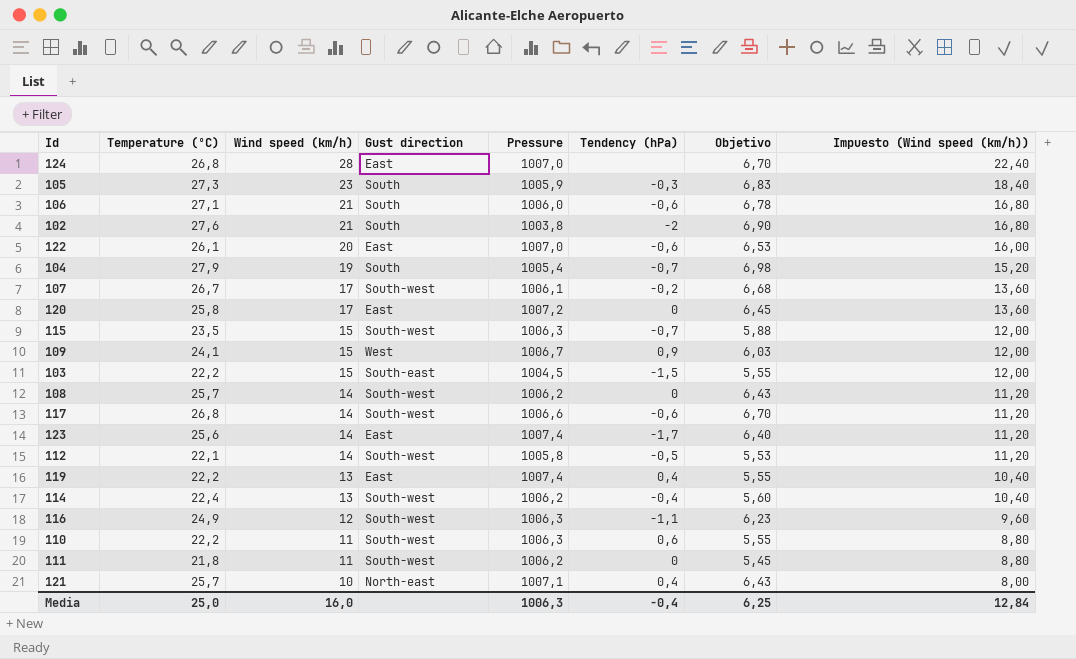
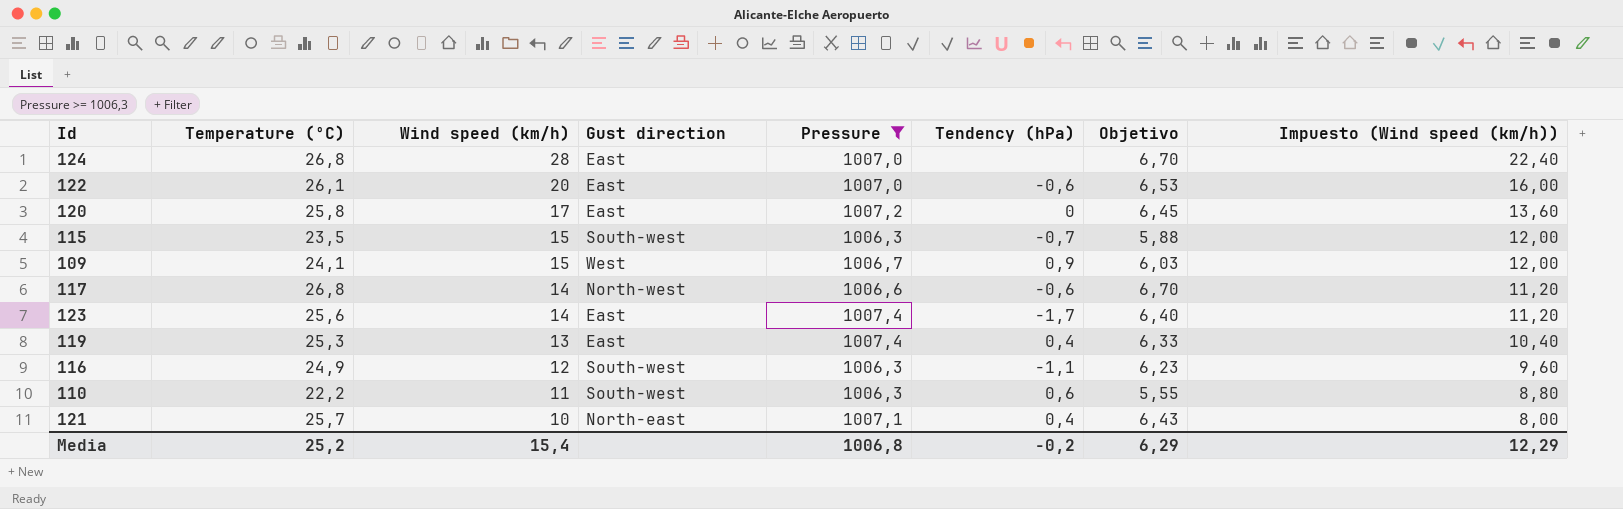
filter: none -> Pressure >= 1006,3
117 | Gust direction: South-west -> North-west
119 | Temperature (ºC): 22,2 -> 25,3
119 | Objetivo: 5,55 -> 6,33
Media | Temperature (ºC): 25,0 -> 25,2
Media | Wind speed (km/h): 16,0 -> 15,4
Media | Pressure: 1006,3 -> 1006,8
Media | Tendency (hPa): -0,4 -> -0,2
Media | Objetivo: 6,25 -> 6,29
Media | Impuesto (Wind speed (km/h)): 12,84 -> 12,29

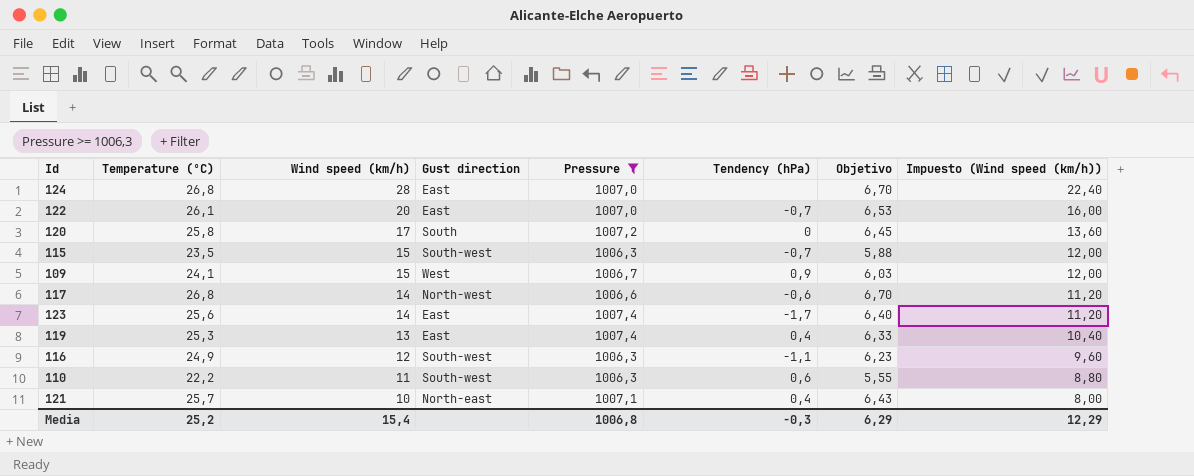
122 | Tendency (hPa): -0,6 -> -0,7
120 | Gust direction: East -> South
Media | Tendency (hPa): -0,2 -> -0,3

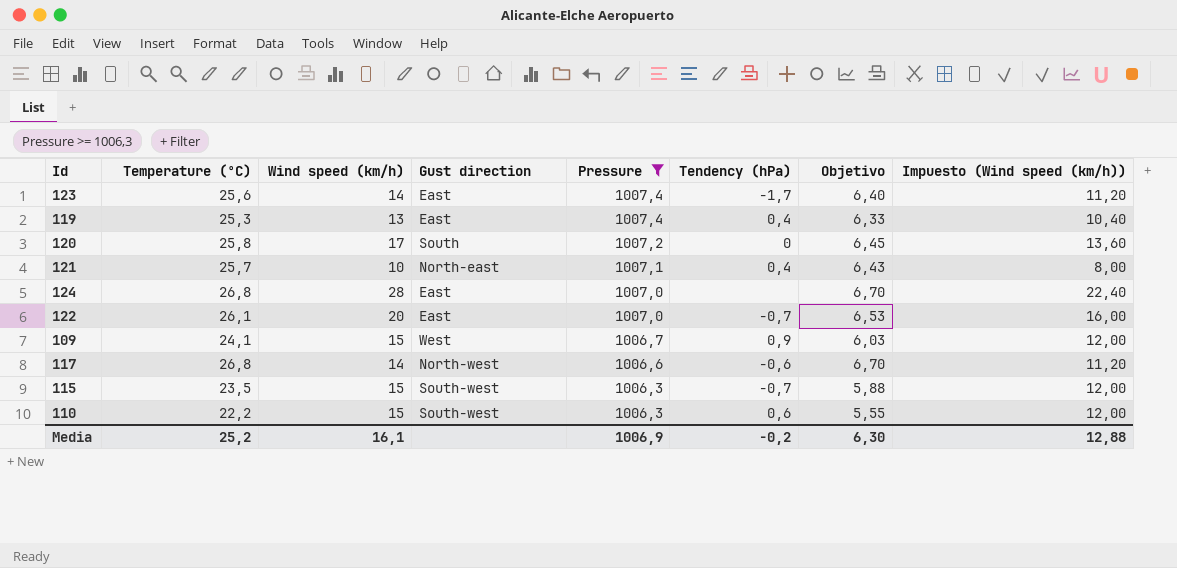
row order: Wind speed (km/h) descending -> Pressure descending
row 116: 24,9 | 12 | South-west | 1006,3 | -1,1 | 6,23 | 9,60 -> none
110 | Wind speed (km/h): 11 -> 15
110 | Impuesto (Wind speed (km/h)): 8,80 -> 12,00
Media | Wind speed (km/h): 15,4 -> 16,1
Media | Pressure: 1006,8 -> 1006,9
Media | Tendency (hPa): -0,3 -> -0,2
Media | Objetivo: 6,29 -> 6,30
Media | Impuesto (Wind speed (km/h)): 12,29 -> 12,88

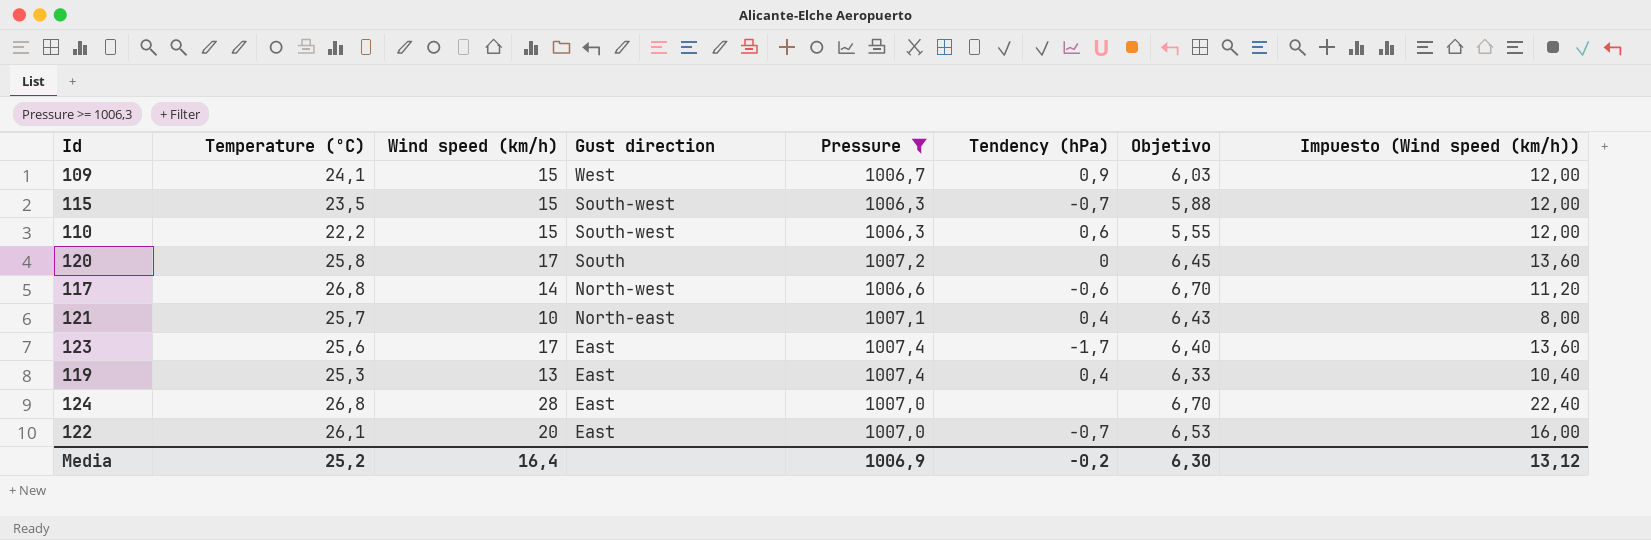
row order: Pressure descending -> Gust direction descending
123 | Wind speed (km/h): 14 -> 17
123 | Impuesto (Wind speed (km/h)): 11,20 -> 13,60
Media | Wind speed (km/h): 16,1 -> 16,4
Media | Impuesto (Wind speed (km/h)): 12,88 -> 13,12

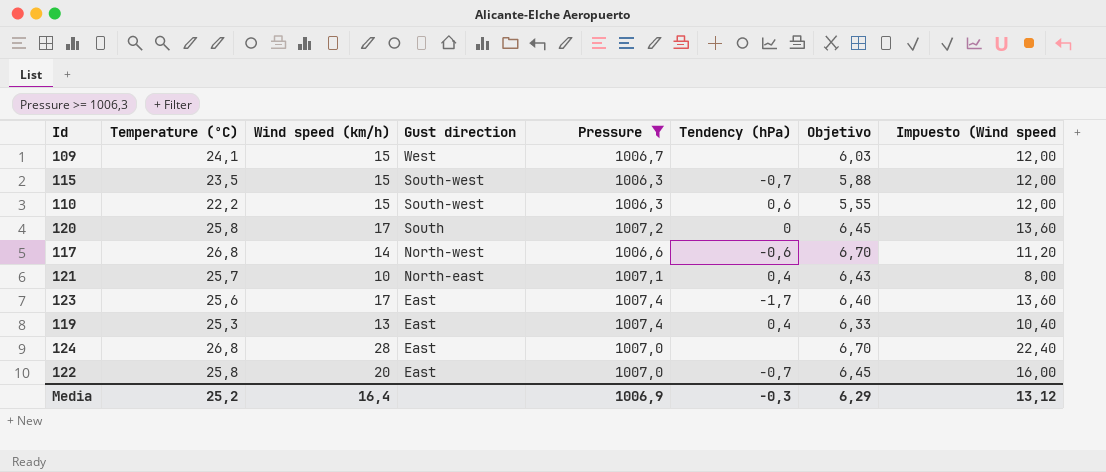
column name: Impuesto (Wind speed (km/h)) -> Impuesto (Wind speed
109 | Tendency (hPa): 0,9 -> none
122 | Temperature (ºC): 26,1 -> 25,8
122 | Objetivo: 6,53 -> 6,45
Media | Tendency (hPa): -0,2 -> -0,3
Media | Objetivo: 6,30 -> 6,29

